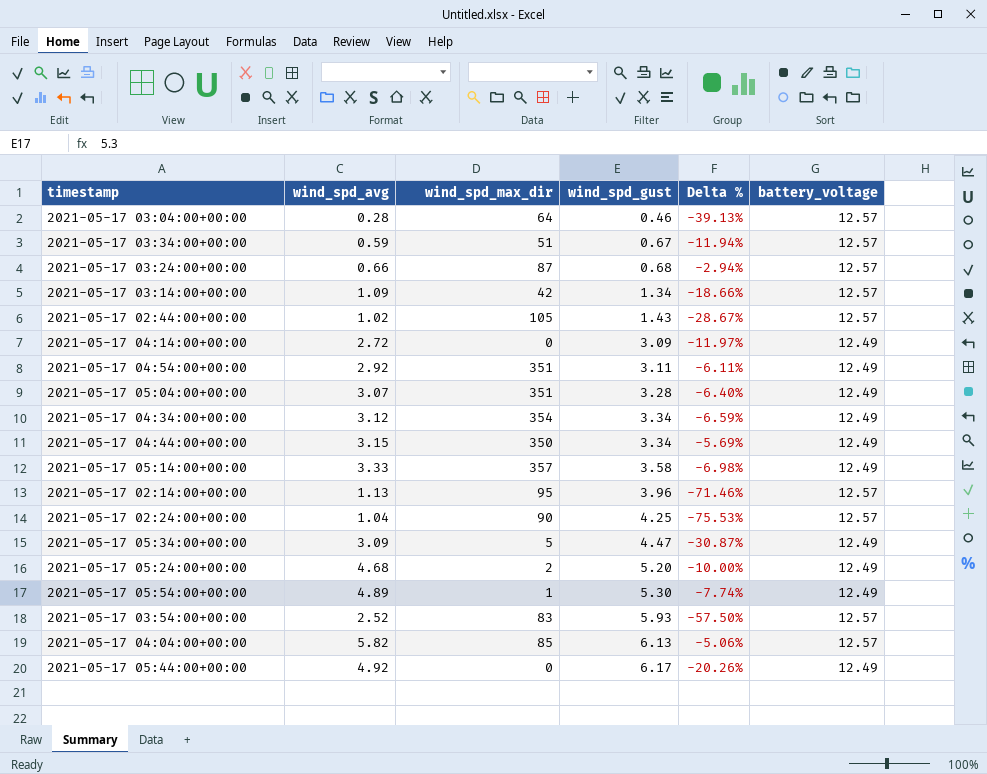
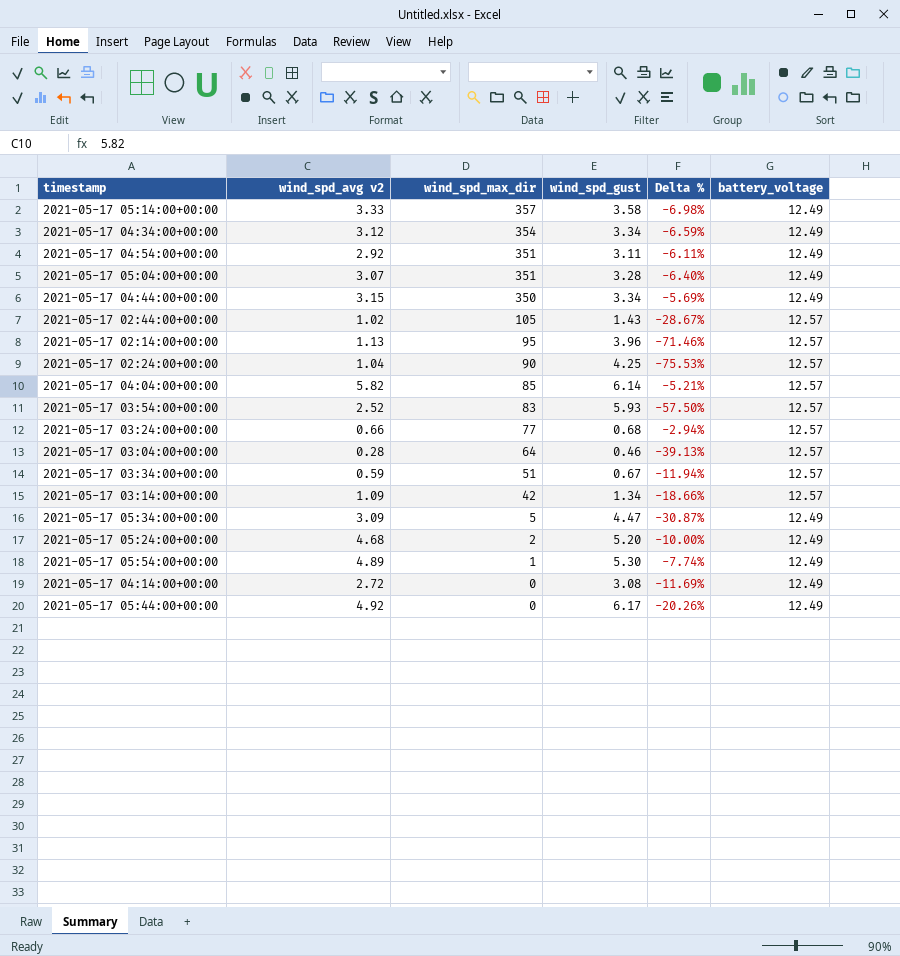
row order: wind_spd_gust ascending -> wind_spd_max_dir descending
column name: wind_spd_avg -> wind_spd_avg v2
2021-05-17 04:04:00+00:00 | wind_spd_gust: 6.13 -> 6.14
2021-05-17 04:04:00+00:00 | Delta %: -5.06% -> -5.21%
2021-05-17 03:24:00+00:00 | wind_spd_max_dir: 87 -> 77
2021-05-17 04:14:00+00:00 | wind_spd_gust: 3.09 -> 3.08
2021-05-17 04:14:00+00:00 | Delta %: -11.97% -> -11.69%

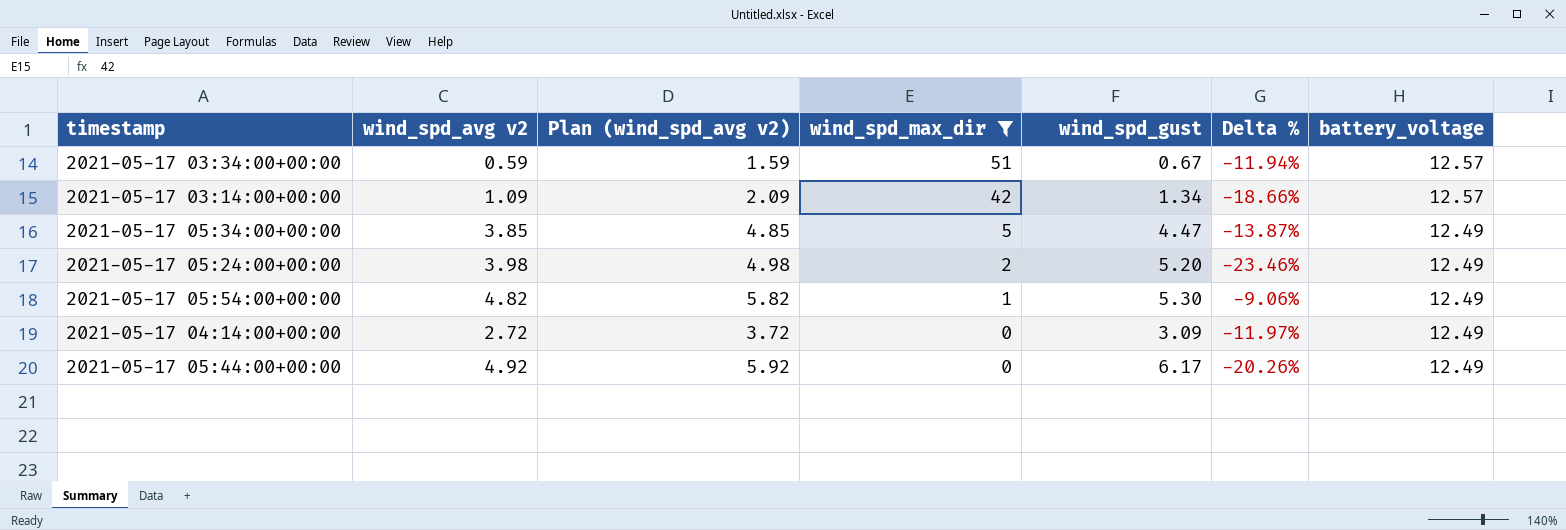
filter: none -> wind_spd_max_dir <= 51
column Plan (wind_spd_avg v2) | formula: none -> [wind_spd_avg v2] + 1
2021-05-17 05:34:00+00:00 | wind_spd_avg v2: 3.09 -> 3.85
2021-05-17 05:34:00+00:00 | Delta %: -30.87% -> -13.87%
2021-05-17 05:24:00+00:00 | wind_spd_avg v2: 4.68 -> 3.98
2021-05-17 05:24:00+00:00 | Delta %: -10.00% -> -23.46%
2021-05-17 05:54:00+00:00 | wind_spd_avg v2: 4.89 -> 4.82
2021-05-17 05:54:00+00:00 | Delta %: -7.74% -> -9.06%
2021-05-17 04:14:00+00:00 | wind_spd_gust: 3.08 -> 3.09
2021-05-17 04:14:00+00:00 | Delta %: -11.69% -> -11.97%

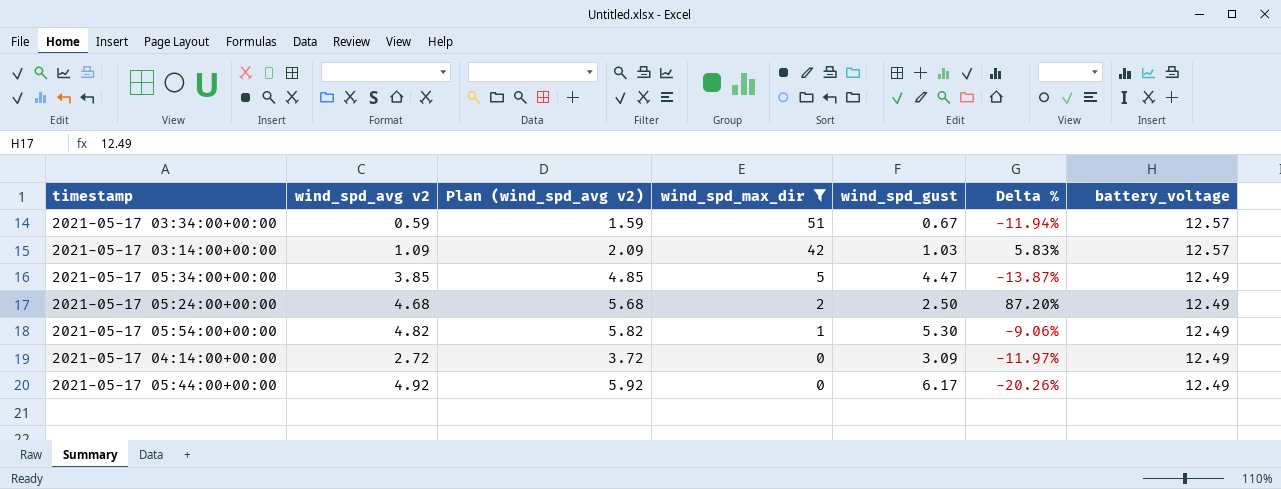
2021-05-17 03:14:00+00:00 | wind_spd_gust: 1.34 -> 1.03
2021-05-17 03:14:00+00:00 | Delta %: -18.66% -> 5.83%
2021-05-17 05:24:00+00:00 | wind_spd_avg v2: 3.98 -> 4.68
2021-05-17 05:24:00+00:00 | Plan (wind_spd_avg v2): 4.98 -> 5.68
2021-05-17 05:24:00+00:00 | wind_spd_gust: 5.20 -> 2.50
2021-05-17 05:24:00+00:00 | Delta %: -23.46% -> 87.20%

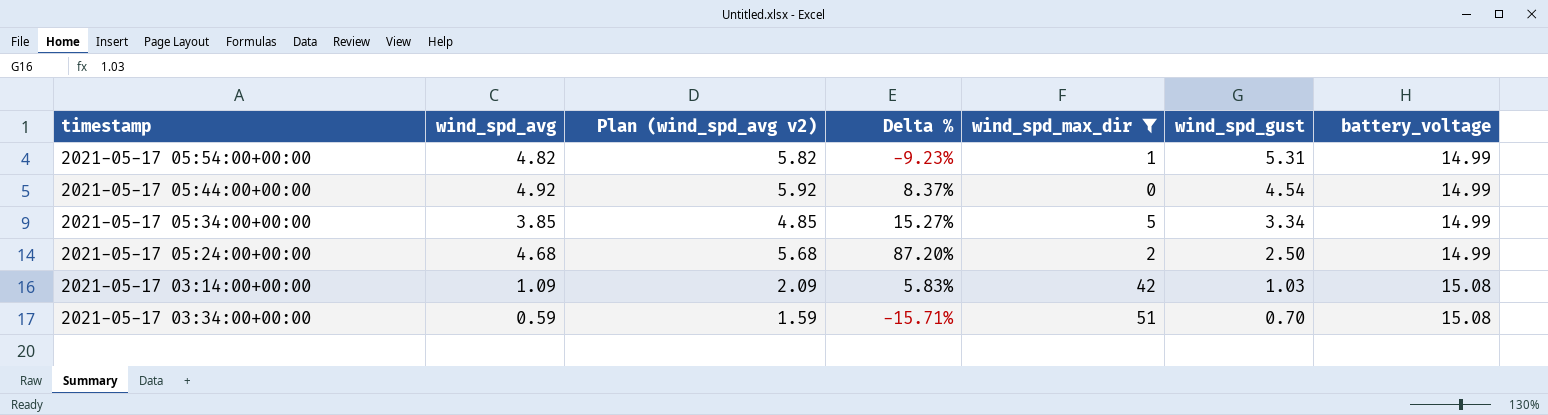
row order: wind_spd_max_dir descending -> wind_spd_gust descending
column name: wind_spd_avg v2 -> wind_spd_avg
column Delta % | position: 6 -> 4
row 2021-05-17 04:14:00+00:00: 2.72 | 3.72 | 0 | 3.09 | -11.97% | 12.49 -> none
2021-05-17 05:54:00+00:00 | Delta %: -9.06% -> -9.23%
2021-05-17 05:54:00+00:00 | wind_spd_gust: 5.30 -> 5.31
2021-05-17 05:54:00+00:00 | battery_voltage: 12.49 -> 14.99
2021-05-17 05:44:00+00:00 | Delta %: -20.26% -> 8.37%
2021-05-17 05:44:00+00:00 | wind_spd_gust: 6.17 -> 4.54
2021-05-17 05:44:00+00:00 | battery_voltage: 12.49 -> 14.99
2021-05-17 05:34:00+00:00 | Delta %: -13.87% -> 15.27%
2021-05-17 05:34:00+00:00 | wind_spd_gust: 4.47 -> 3.34
2021-05-17 05:34:00+00:00 | battery_voltage: 12.49 -> 14.99
2021-05-17 05:24:00+00:00 | battery_voltage: 12.49 -> 14.99
2021-05-17 03:14:00+00:00 | battery_voltage: 12.57 -> 15.08
2021-05-17 03:34:00+00:00 | Delta %: -11.94% -> -15.71%
2021-05-17 03:34:00+00:00 | wind_spd_gust: 0.67 -> 0.70
2021-05-17 03:34:00+00:00 | battery_voltage: 12.57 -> 15.08

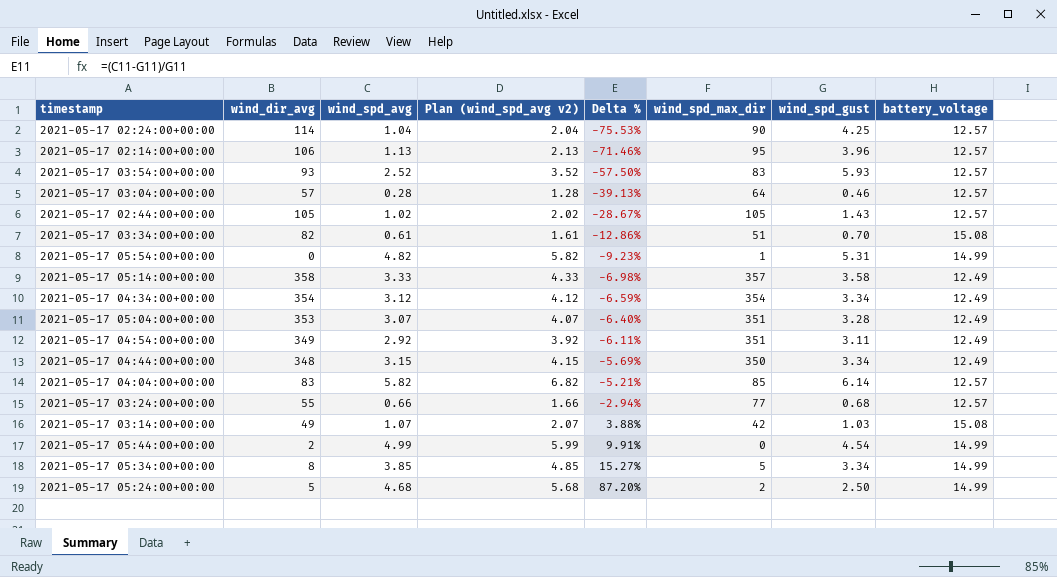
filter: wind_spd_max_dir <= 51 -> none
row order: wind_spd_gust descending -> Delta % ascending
column wind_dir_avg | position: none -> 2
2021-05-17 03:34:00+00:00 | wind_spd_avg: 0.59 -> 0.61
2021-05-17 03:34:00+00:00 | Plan (wind_spd_avg v2): 1.59 -> 1.61
2021-05-17 03:34:00+00:00 | Delta %: -15.71% -> -12.86%
2021-05-17 03:14:00+00:00 | wind_spd_avg: 1.09 -> 1.07
2021-05-17 03:14:00+00:00 | Plan (wind_spd_avg v2): 2.09 -> 2.07
2021-05-17 03:14:00+00:00 | Delta %: 5.83% -> 3.88%
2021-05-17 05:44:00+00:00 | wind_spd_avg: 4.92 -> 4.99
2021-05-17 05:44:00+00:00 | Plan (wind_spd_avg v2): 5.92 -> 5.99
2021-05-17 05:44:00+00:00 | Delta %: 8.37% -> 9.91%

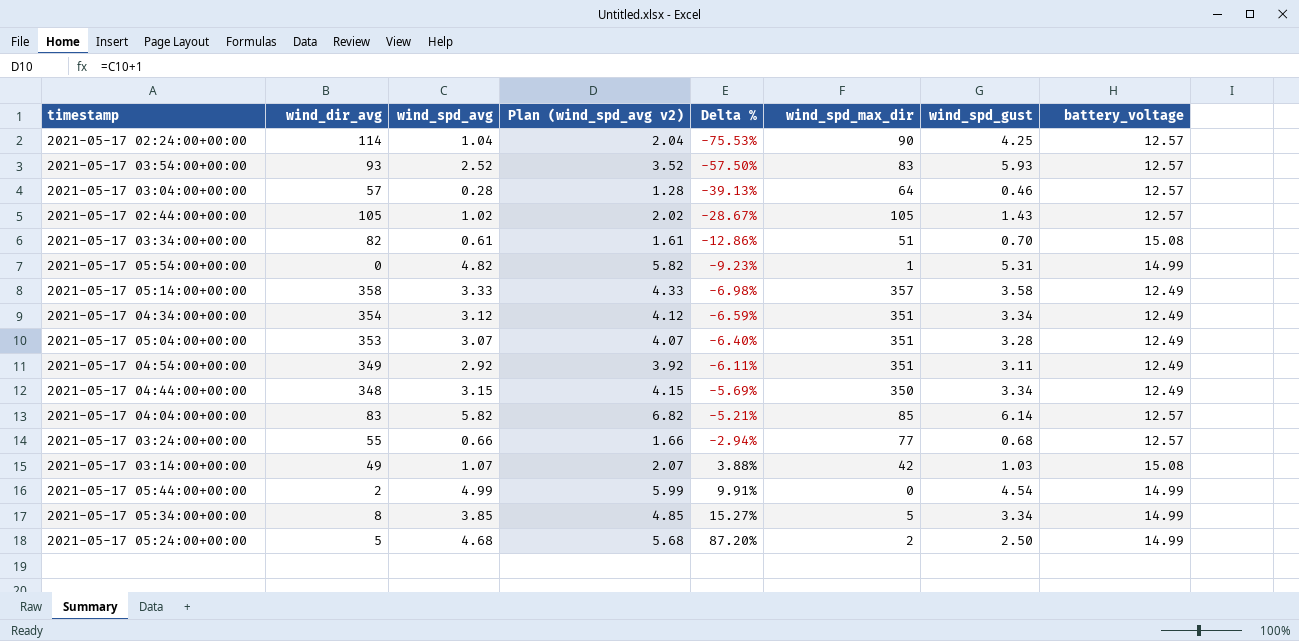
row 2021-05-17 02:14:00+00:00: 106 | 1.13 | 2.13 | -71.46% | 95 | 3.96 | 12.57 -> none
2021-05-17 04:34:00+00:00 | wind_spd_max_dir: 354 -> 351

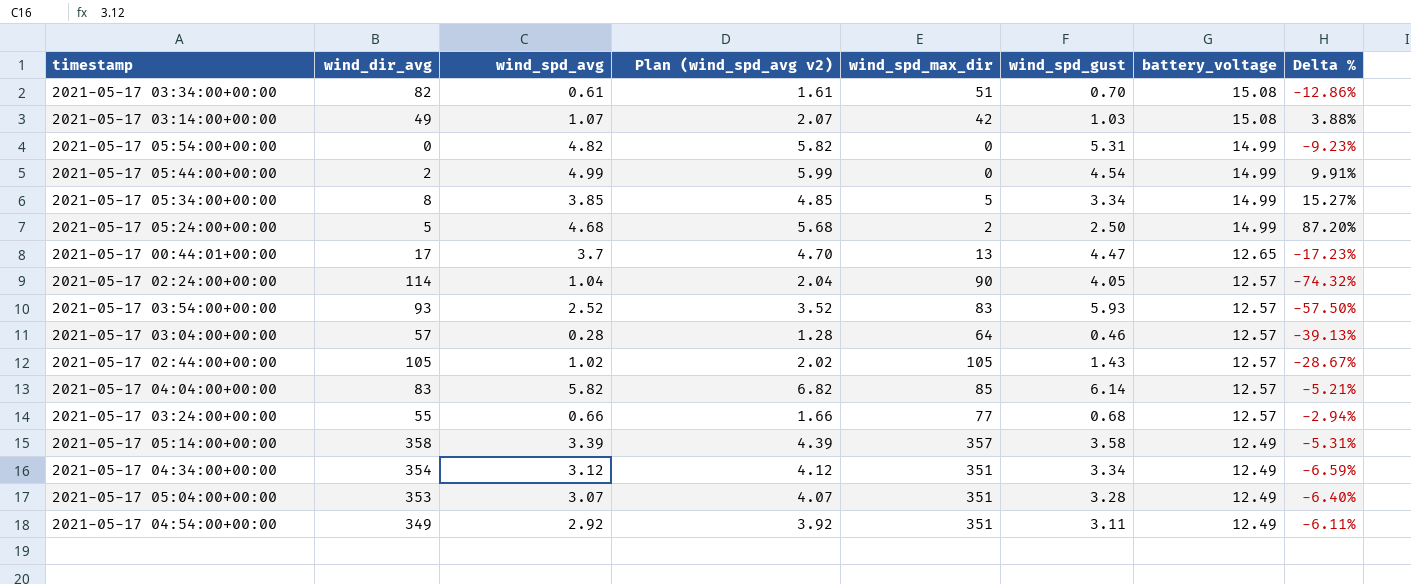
row order: Delta % ascending -> battery_voltage descending
column Delta % | position: 5 -> 8
row 2021-05-17 04:44:00+00:00: 348 | 3.15 | 4.15 | -5.69% | 350 | 3.34 | 12.49 -> none
2021-05-17 05:54:00+00:00 | wind_spd_max_dir: 1 -> 0
row 2021-05-17 00:44:01+00:00: none -> 17 | 3.7 | 4.70 | 13 | 4.47 | 12.65 | -17.23%
2021-05-17 02:24:00+00:00 | wind_spd_gust: 4.25 -> 4.05
2021-05-17 02:24:00+00:00 | Delta %: -75.53% -> -74.32%
2021-05-17 05:14:00+00:00 | wind_spd_avg: 3.33 -> 3.39
2021-05-17 05:14:00+00:00 | Plan (wind_spd_avg v2): 4.33 -> 4.39
2021-05-17 05:14:00+00:00 | Delta %: -6.98% -> -5.31%

